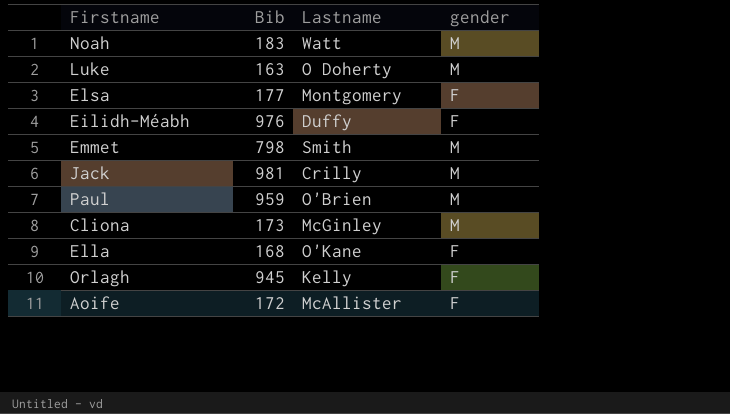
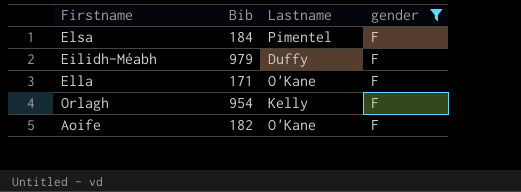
filter: none -> gender = F
Elsa | Bib: 177 -> 184
Elsa | Lastname: Montgomery -> Pimentel
Eilidh-Méabh | Bib: 976 -> 979
Ella | Bib: 168 -> 171
Orlagh | Bib: 945 -> 954
Aoife | Bib: 172 -> 182
Aoife | Lastname: McAllister -> O'Kane

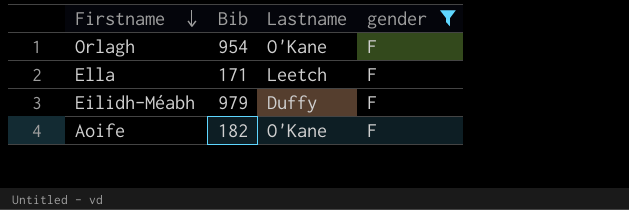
row order: none -> Firstname descending
row Elsa: 184 | Pimentel | F -> none
Orlagh | Lastname: Kelly -> O'Kane
Ella | Lastname: O'Kane -> Leetch

